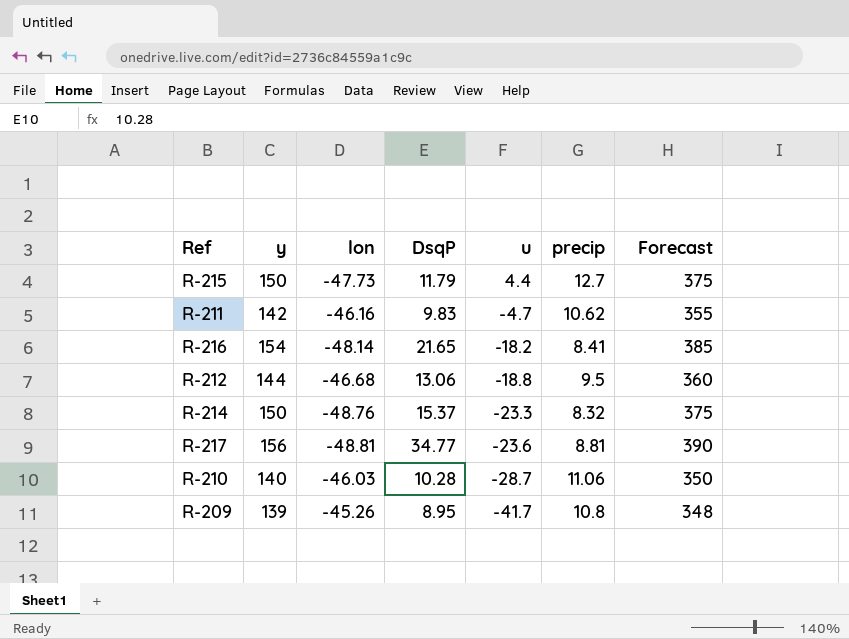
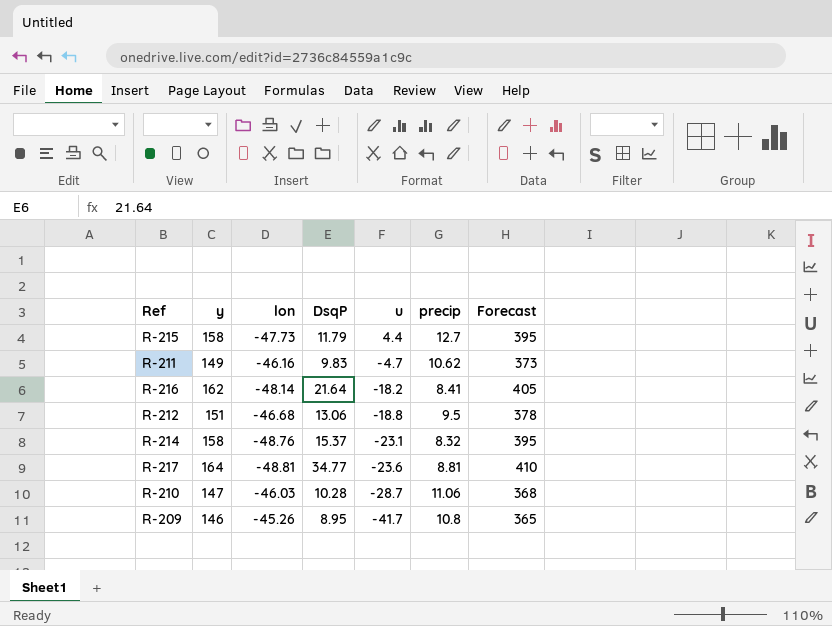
R-215 | y: 150 -> 158
R-215 | Forecast: 375 -> 395
R-211 | y: 142 -> 149
R-211 | Forecast: 355 -> 373
R-216 | y: 154 -> 162
R-216 | DsqP: 21.65 -> 21.64
R-216 | Forecast: 385 -> 405
R-212 | y: 144 -> 151
R-212 | Forecast: 360 -> 378
R-214 | y: 150 -> 158
R-214 | u: -23.3 -> -23.1
R-214 | Forecast: 375 -> 395
R-217 | y: 156 -> 164
R-217 | Forecast: 390 -> 410
R-210 | y: 140 -> 147
R-210 | Forecast: 350 -> 368
R-209 | y: 139 -> 146
R-209 | Forecast: 348 -> 365

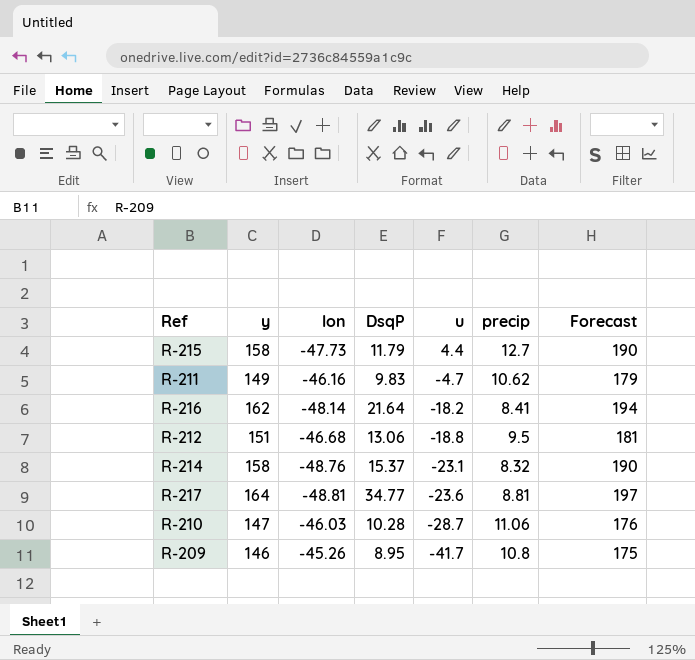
column Forecast | formula: [y] * 2.5 -> [y] * 1.2

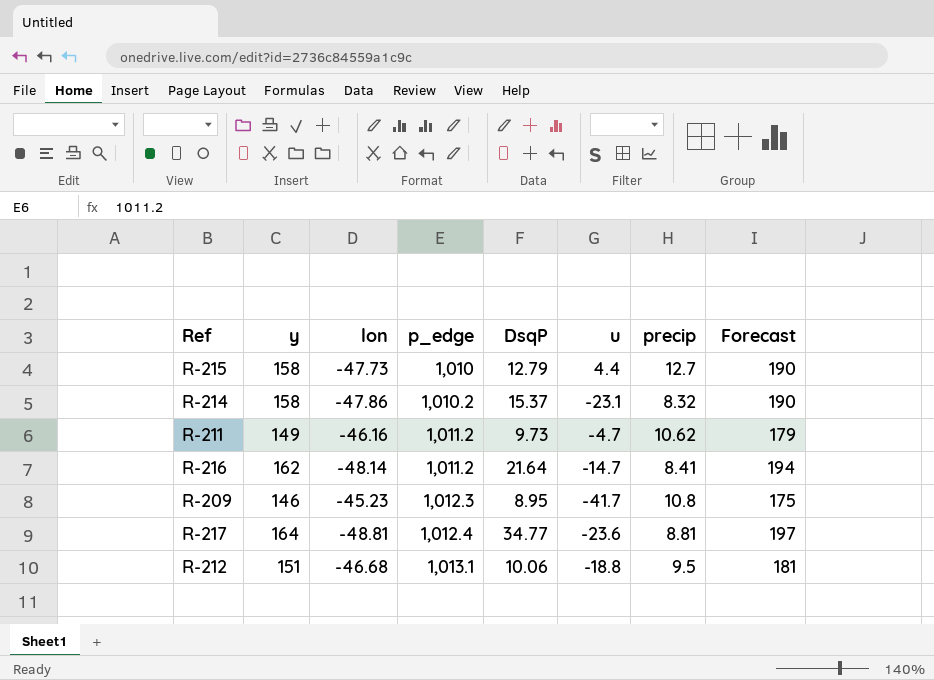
row order: u descending -> p_edge ascending
column p_edge | position: none -> 4
row R-210: 147 | -46.03 | 10.28 | -28.7 | 11.06 | 176 -> none
R-215 | DsqP: 11.79 -> 12.79
R-214 | lon: -48.76 -> -47.86
R-211 | DsqP: 9.83 -> 9.73
R-216 | u: -18.2 -> -14.7
R-209 | lon: -45.26 -> -45.23
R-212 | DsqP: 13.06 -> 10.06

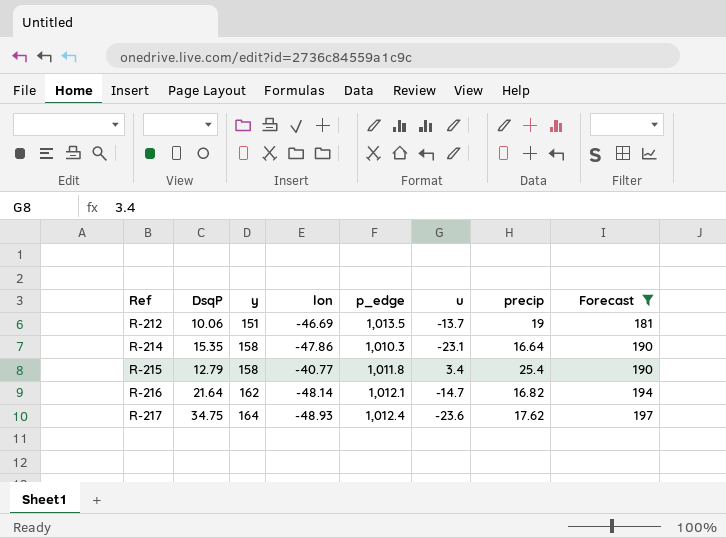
filter: none -> Forecast >= 181
row order: p_edge ascending -> Ref ascending
column DsqP | position: 5 -> 2
R-212 | lon: -46.68 -> -46.69
R-212 | p_edge: 1,013.1 -> 1,013.5
R-212 | u: -18.8 -> -13.7
R-212 | precip: 9.5 -> 19
R-214 | DsqP: 15.37 -> 15.35
R-214 | p_edge: 1,010.2 -> 1,010.3
R-214 | precip: 8.32 -> 16.64
R-215 | lon: -47.73 -> -40.77
R-215 | p_edge: 1,010 -> 1,011.8
R-215 | u: 4.4 -> 3.4
R-215 | precip: 12.7 -> 25.4
R-216 | p_edge: 1,011.2 -> 1,012.1
R-216 | precip: 8.41 -> 16.82
R-217 | DsqP: 34.77 -> 34.75
R-217 | lon: -48.81 -> -48.93
R-217 | precip: 8.81 -> 17.62

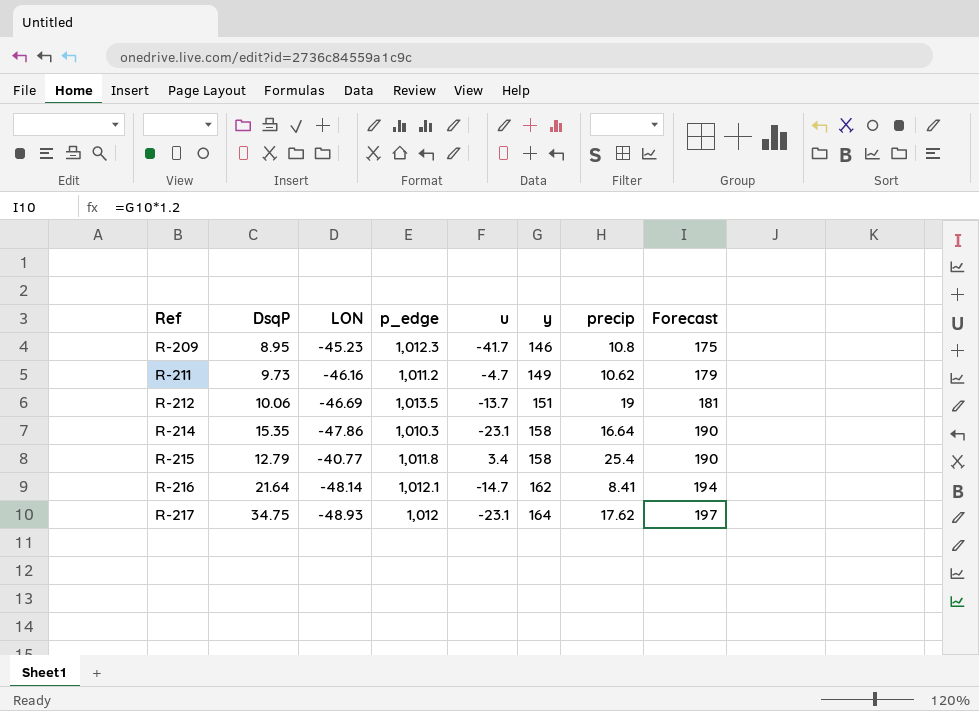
filter: Forecast >= 181 -> none
column name: lon -> LON
column y | position: 3 -> 6
R-216 | precip: 16.82 -> 8.41
R-217 | p_edge: 1,012.4 -> 1,012
R-217 | u: -23.6 -> -23.1

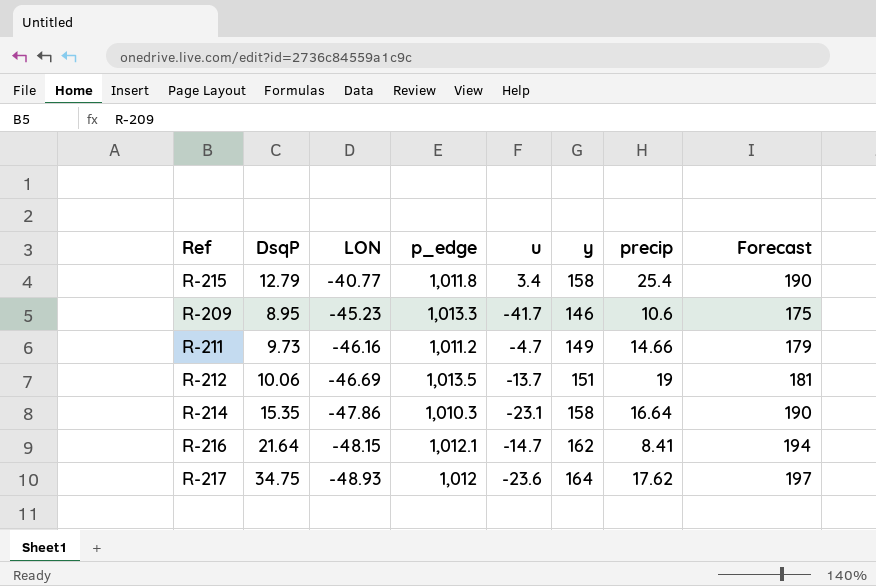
row order: Ref ascending -> LON descending
R-209 | p_edge: 1,012.3 -> 1,013.3
R-209 | precip: 10.8 -> 10.6
R-211 | precip: 10.62 -> 14.66
R-216 | LON: -48.14 -> -48.15
R-217 | u: -23.1 -> -23.6

